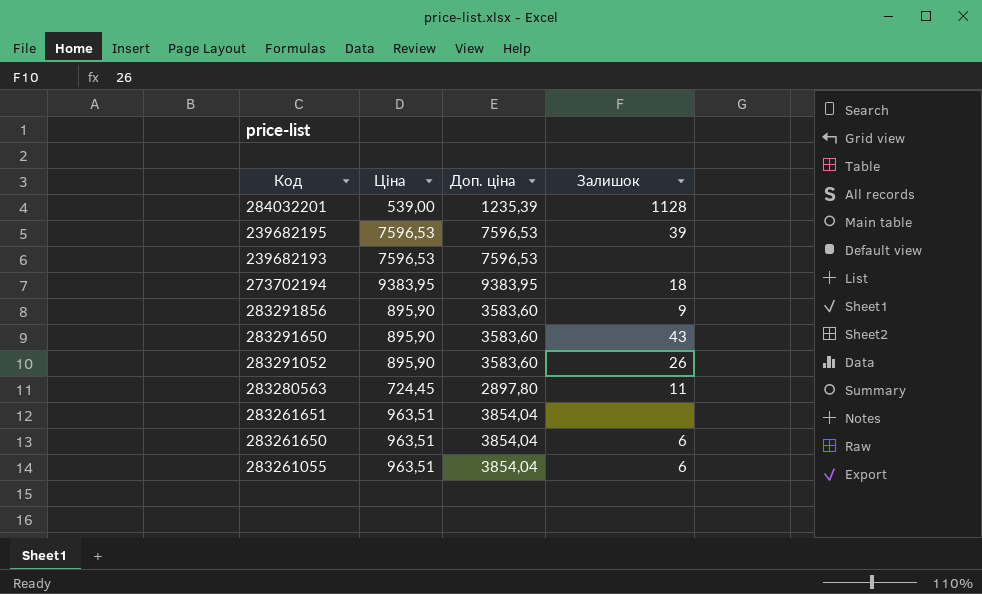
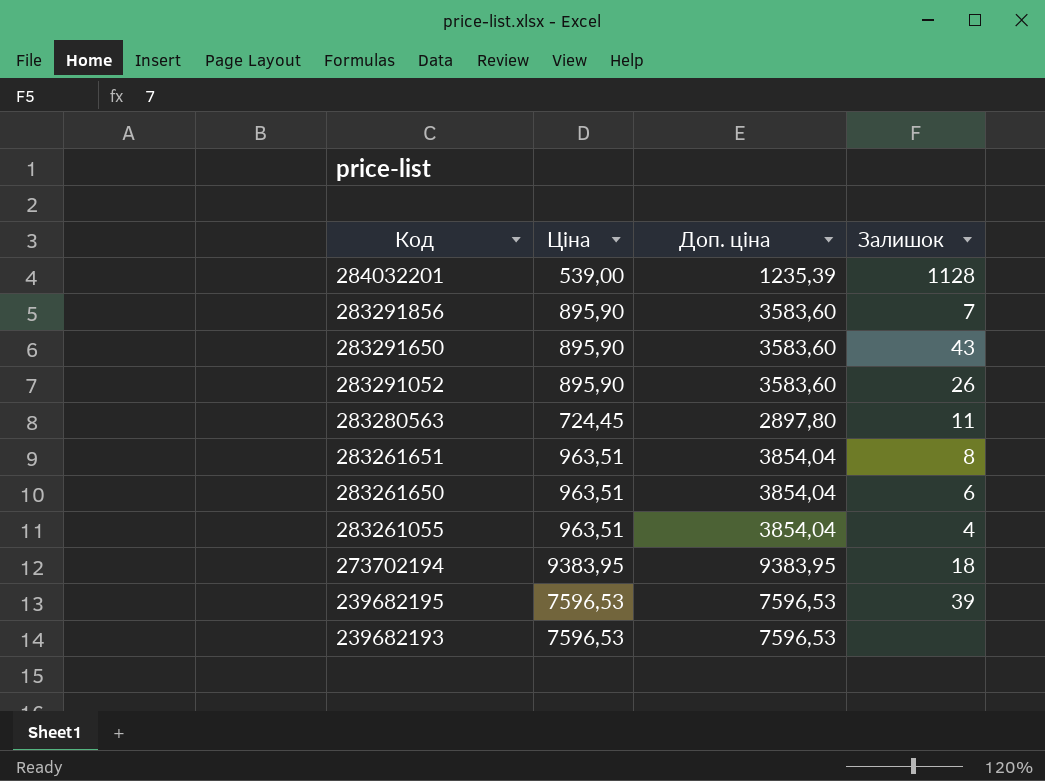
row order: none -> Код descending
283291856 | Залишок: 9 -> 7
283261651 | Залишок: none -> 8
283261055 | Залишок: 6 -> 4

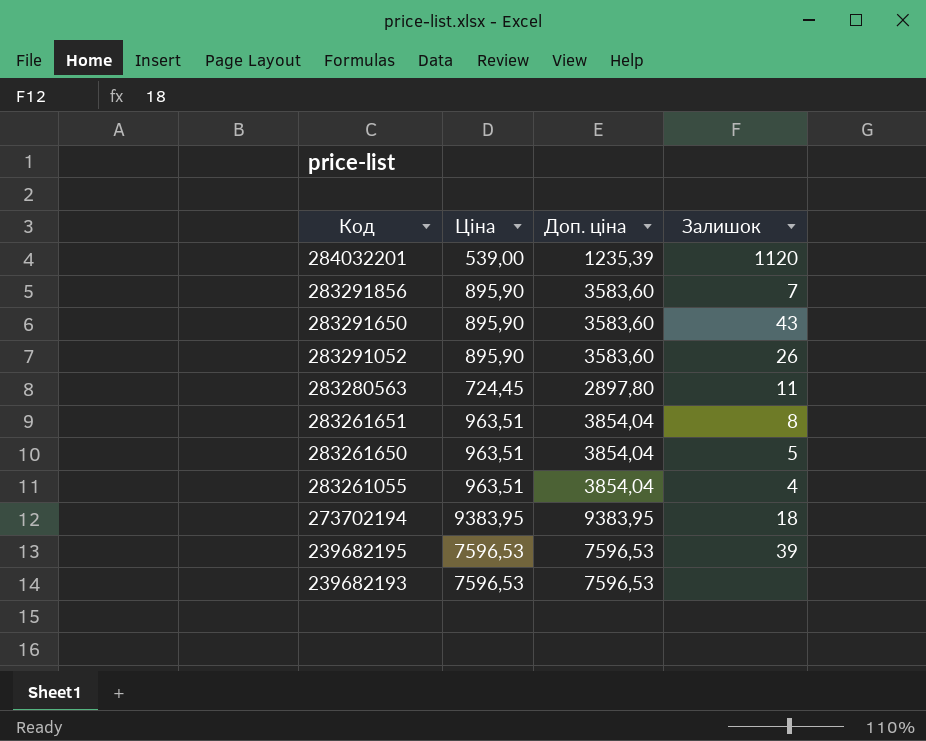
284032201 | Залишок: 1128 -> 1120
283261650 | Залишок: 6 -> 5

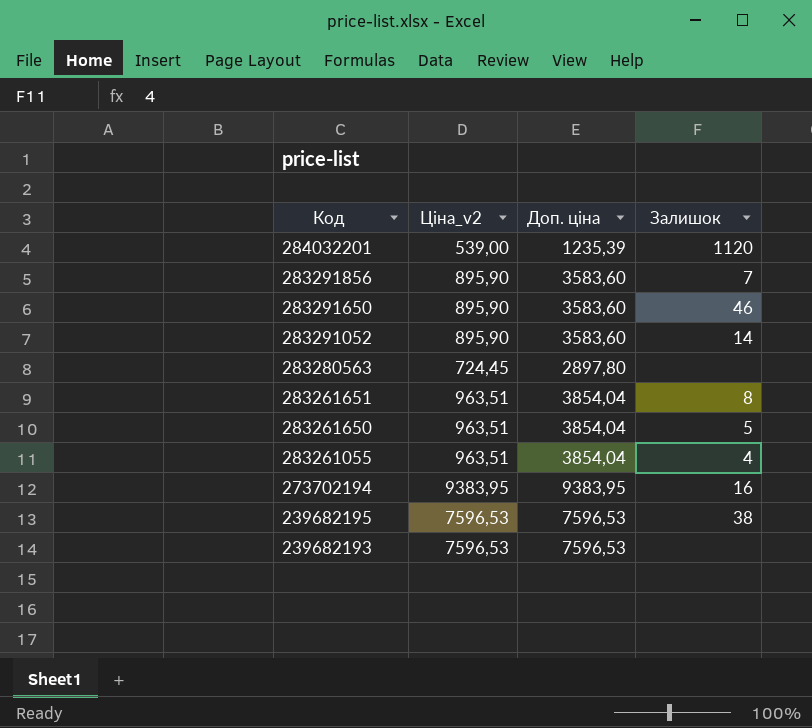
column name: Ціна -> Ціна_v2
283291650 | Залишок: 43 -> 46
283291052 | Залишок: 26 -> 14
283280563 | Залишок: 11 -> none
273702194 | Залишок: 18 -> 16
239682195 | Залишок: 39 -> 38

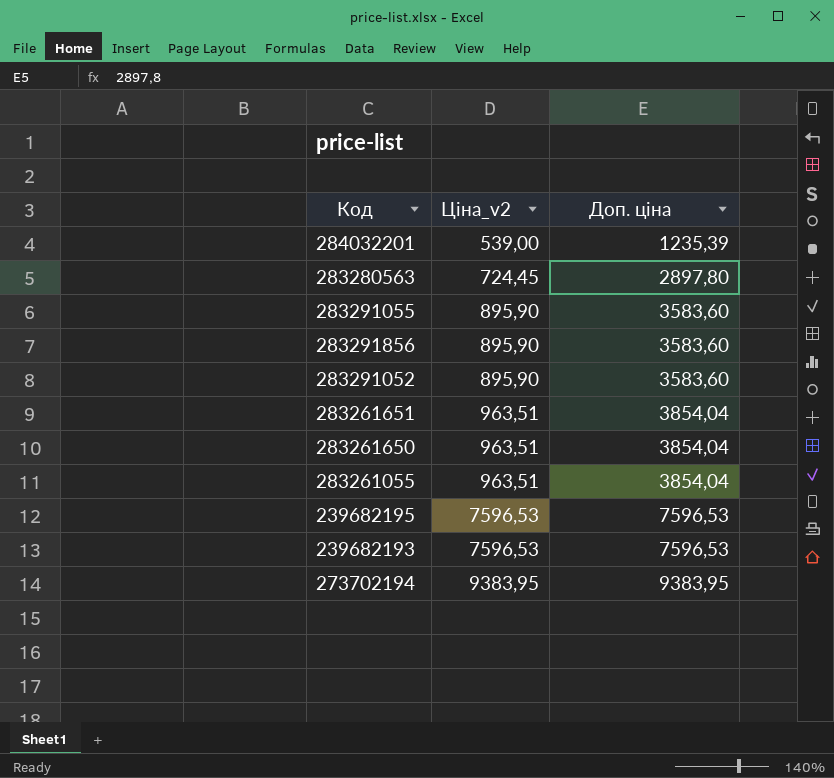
row order: Код descending -> Ціна_v2 ascending
column Залишок | position: 4 -> none
row 283291650: 895,90 | 3583,60 | 46 -> none
row 283291055: none -> 895,90 | 3583,60

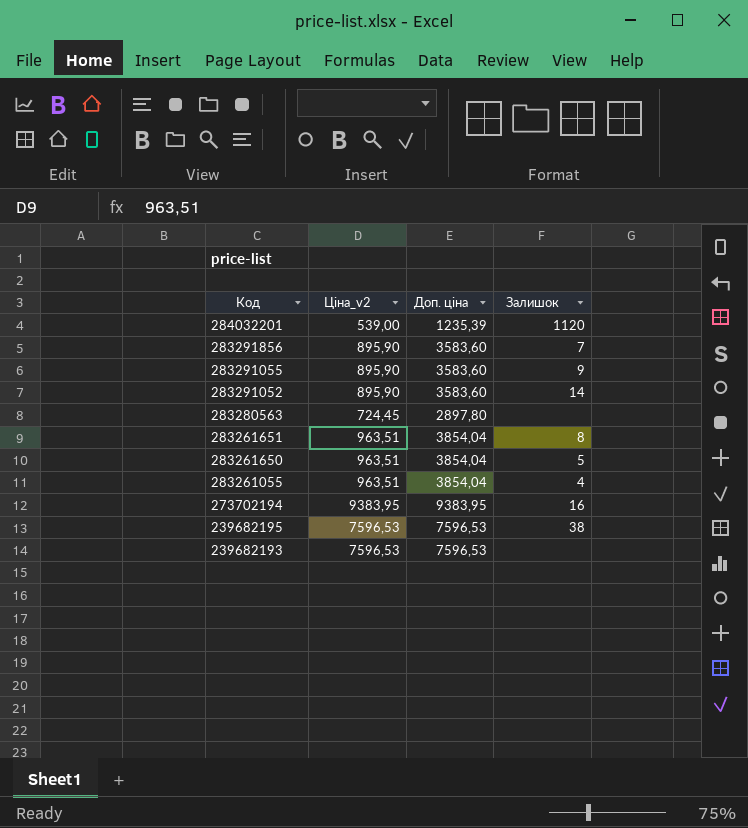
row order: Ціна_v2 ascending -> Код descending
column Залишок | position: none -> 4

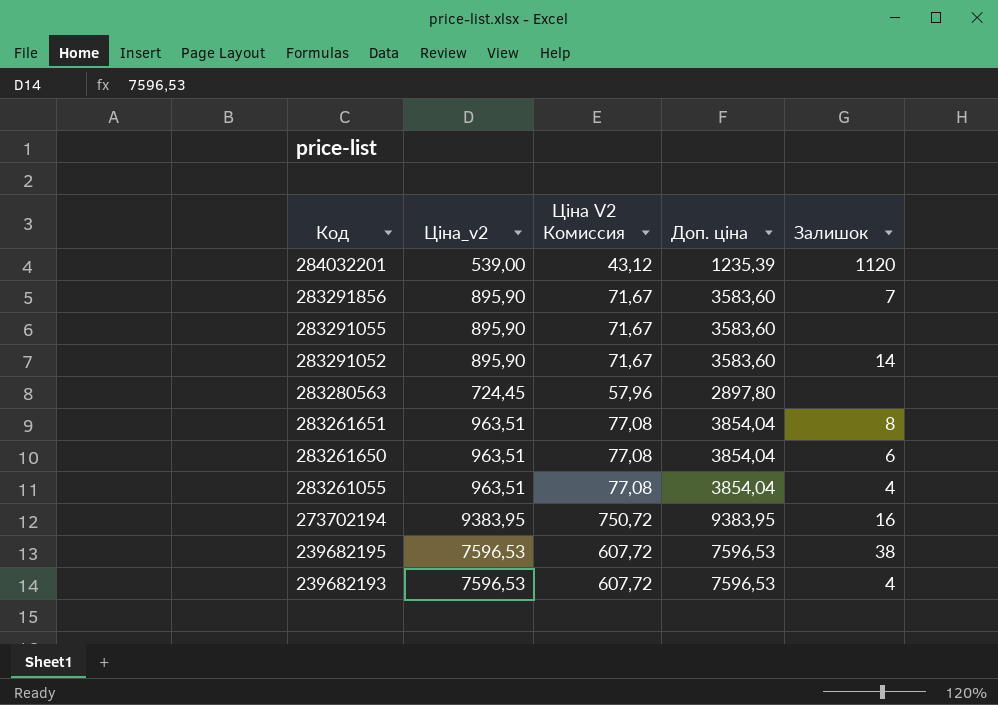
column Ціна V2 Комиссия | formula: none -> [Ціна_v2] * 0,08
283291055 | Залишок: 9 -> none
283261650 | Залишок: 5 -> 6
239682193 | Залишок: none -> 4

